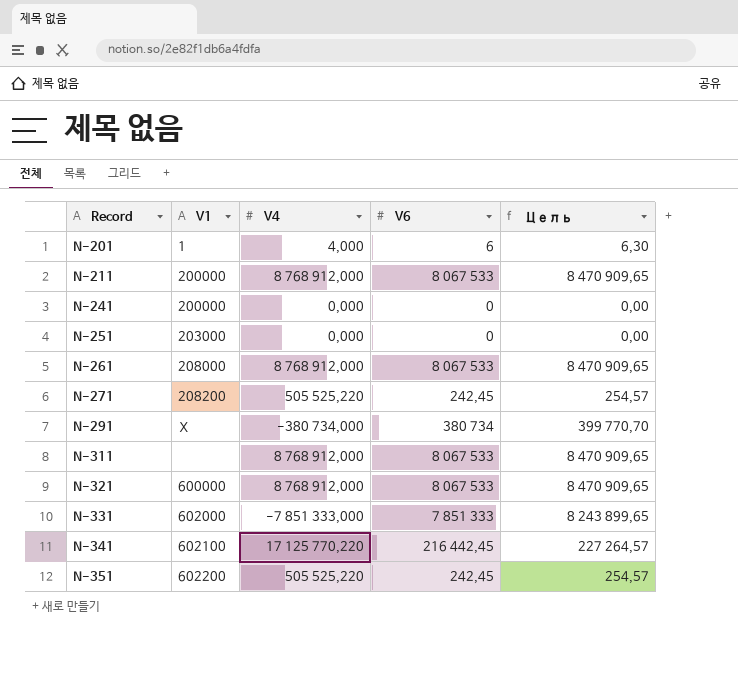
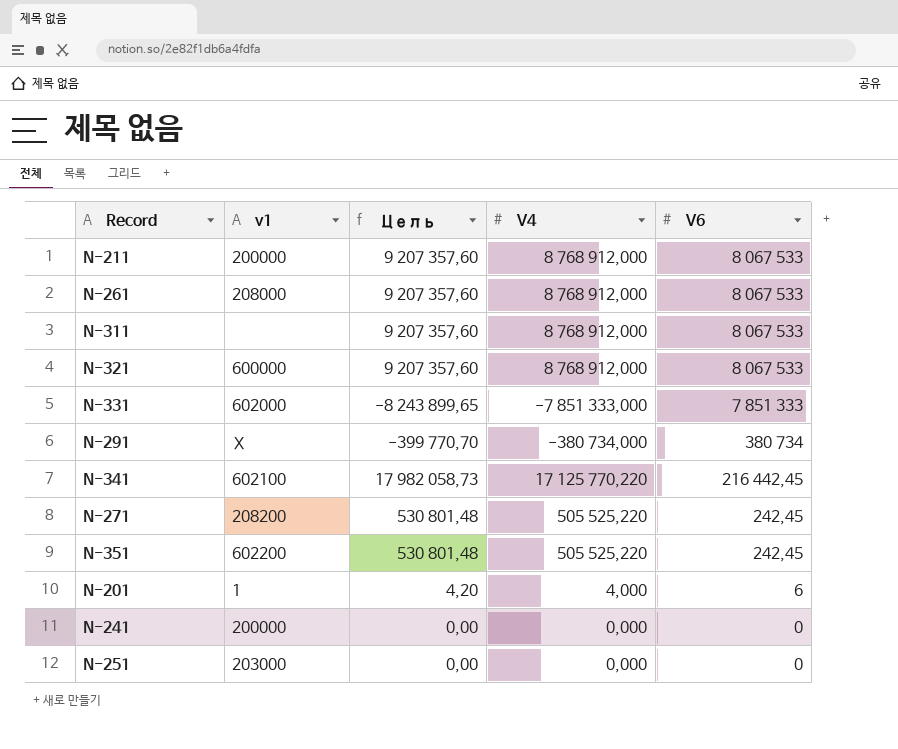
row order: Record ascending -> V6 descending
column name: V1 -> v1
column Цель | formula: [V6] * 1,05 -> [V4] * 1,05
column Цель | position: 5 -> 3

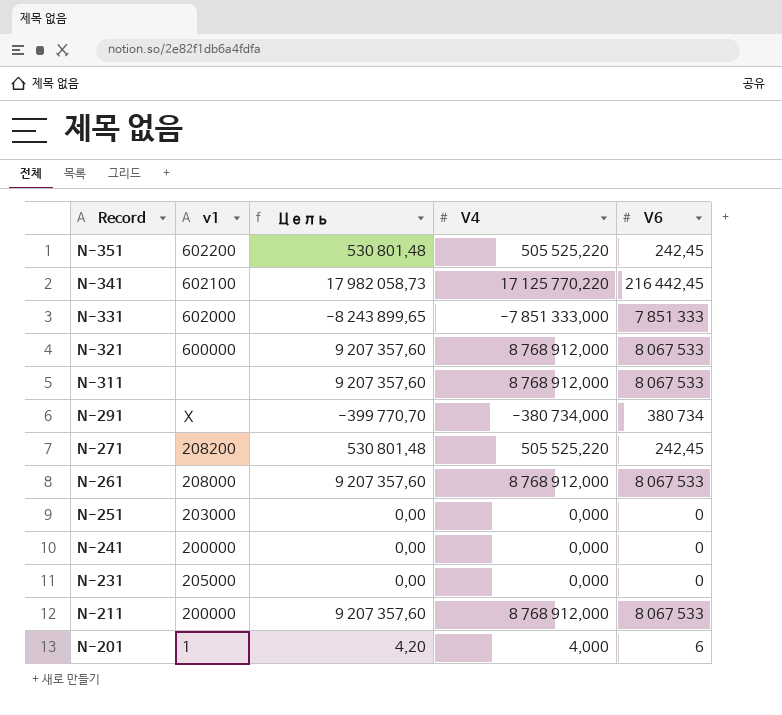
row order: V6 descending -> Record descending
row N-231: none -> 205000 | 0,00 | 0,000 | 0

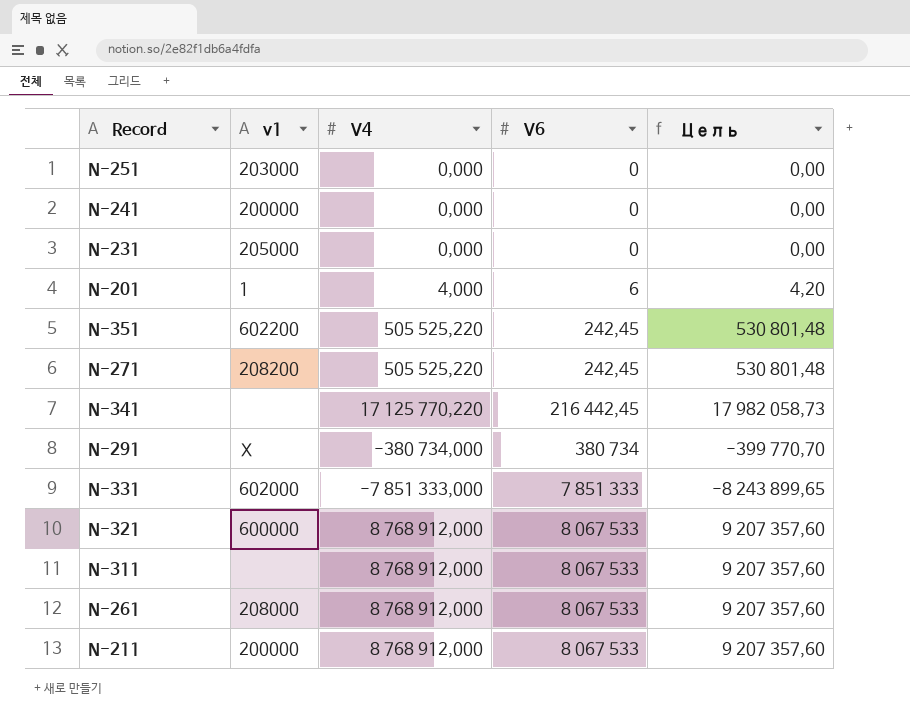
row order: Record descending -> V6 ascending
column Цель | position: 3 -> 5
N-341 | v1: 602100 -> none

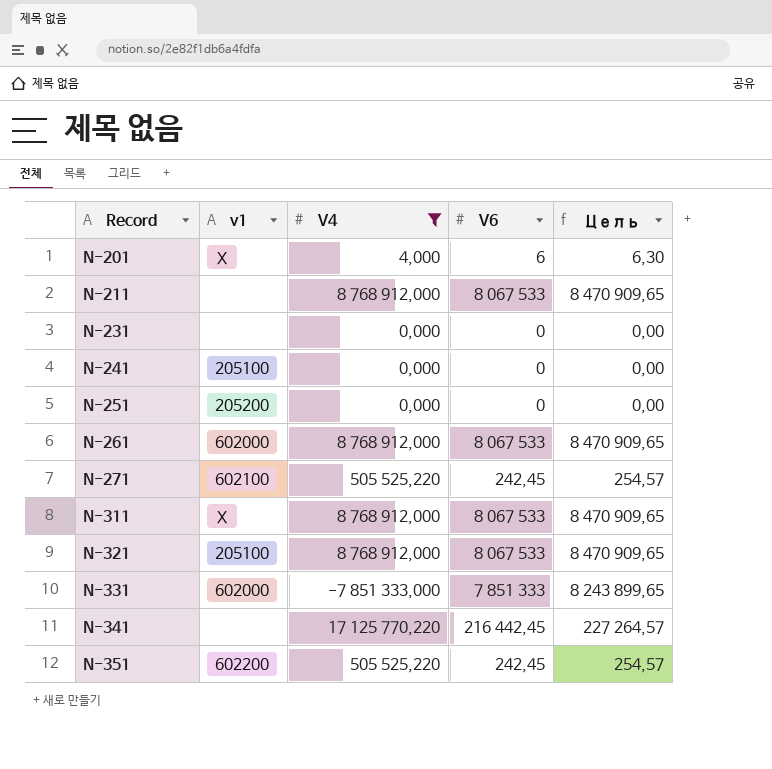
filter: none -> V4 != -380 734,000
row order: V6 ascending -> Record ascending
column Цель | formula: [V4] * 1,05 -> [V6] * 1,05
N-201 | v1: 1 -> Х
N-211 | v1: 200000 -> none
N-231 | v1: 205000 -> none
N-241 | v1: 200000 -> 205100
N-251 | v1: 203000 -> 205200
N-261 | v1: 208000 -> 602000
N-271 | v1: 208200 -> 602100
N-311 | v1: none -> Х
N-321 | v1: 600000 -> 205100

